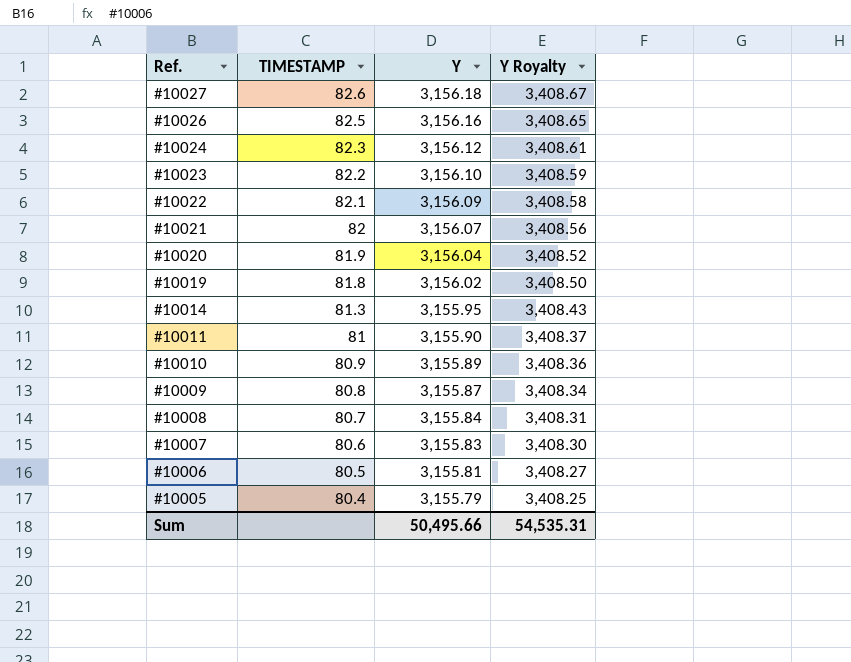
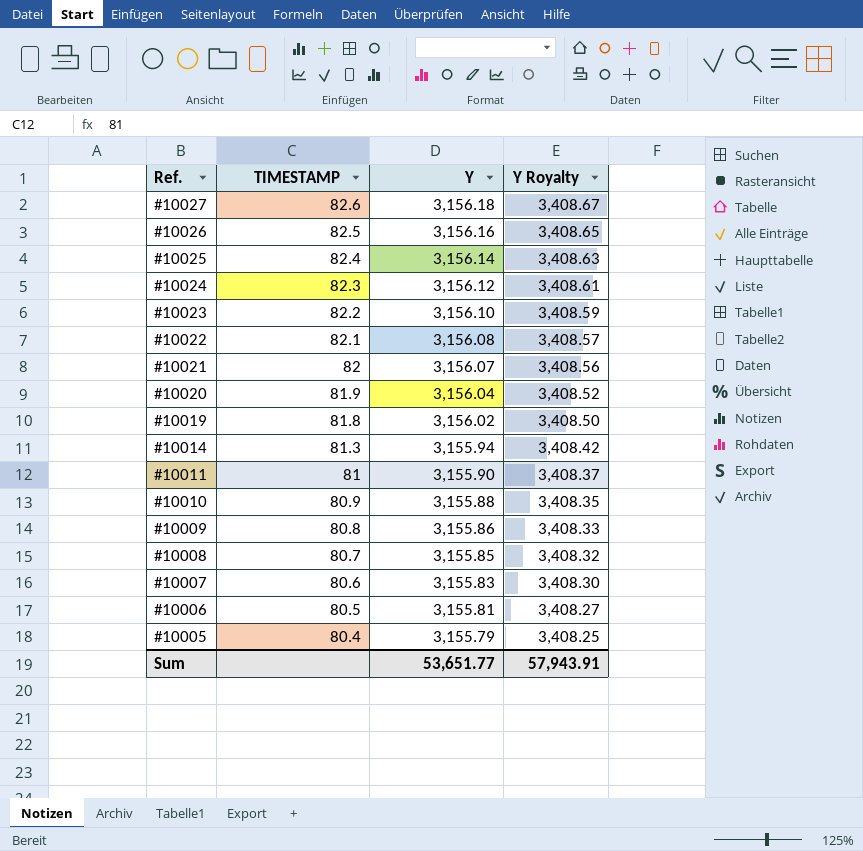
row #10025: none -> 82.4 | 3,156.14 | 3,408.63
#10022 | Y: 3,156.09 -> 3,156.08
#10022 | Y Royalty: 3,408.58 -> 3,408.57
#10014 | Y: 3,155.95 -> 3,155.94
#10014 | Y Royalty: 3,408.43 -> 3,408.42
#10010 | Y: 3,155.89 -> 3,155.88
#10010 | Y Royalty: 3,408.36 -> 3,408.35
#10009 | Y: 3,155.87 -> 3,155.86
#10009 | Y Royalty: 3,408.34 -> 3,408.33
#10008 | Y: 3,155.84 -> 3,155.85
#10008 | Y Royalty: 3,408.31 -> 3,408.32
Sum | Y: 50,495.66 -> 53,651.77
Sum | Y Royalty: 54,535.31 -> 57,943.91

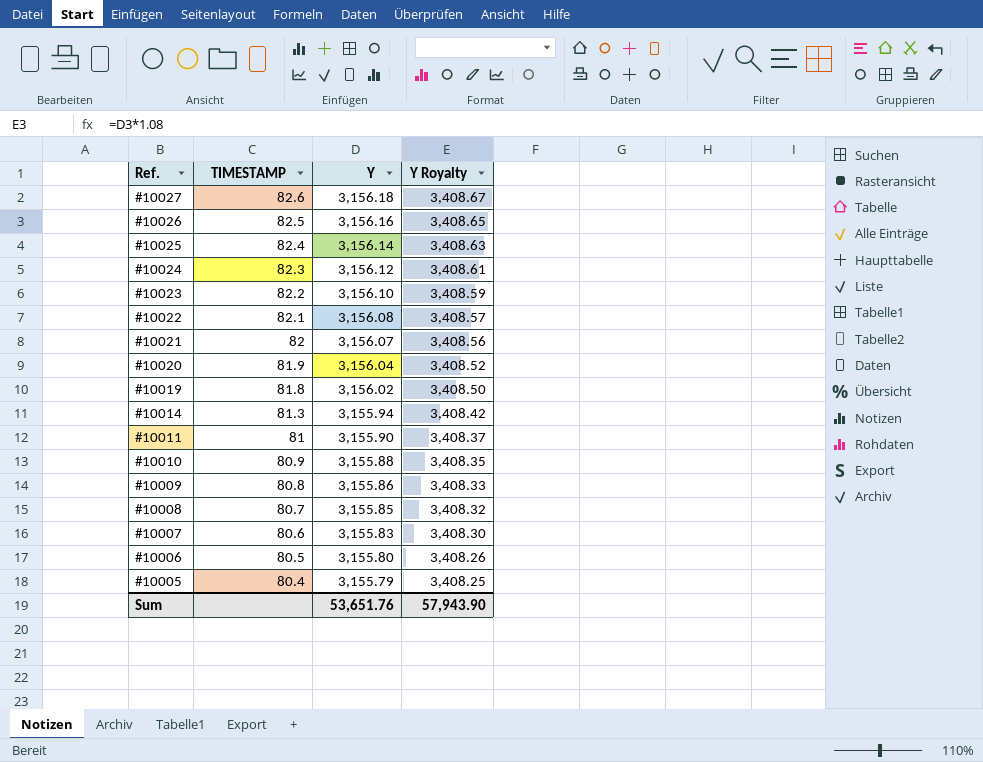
#10006 | Y: 3,155.81 -> 3,155.80
#10006 | Y Royalty: 3,408.27 -> 3,408.26
Sum | Y: 53,651.77 -> 53,651.76
Sum | Y Royalty: 57,943.91 -> 57,943.90

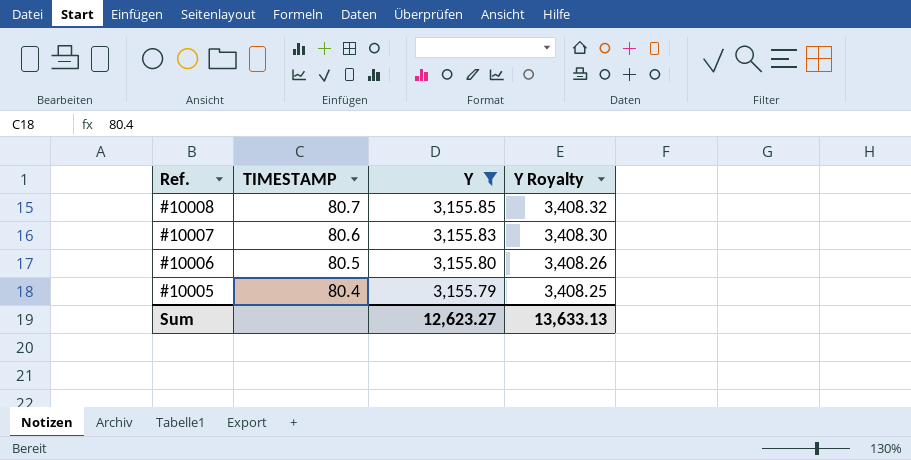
filter: none -> Y <= 3,155.85
Sum | Y: 53,651.76 -> 12,623.27
Sum | Y Royalty: 57,943.90 -> 13,633.13

